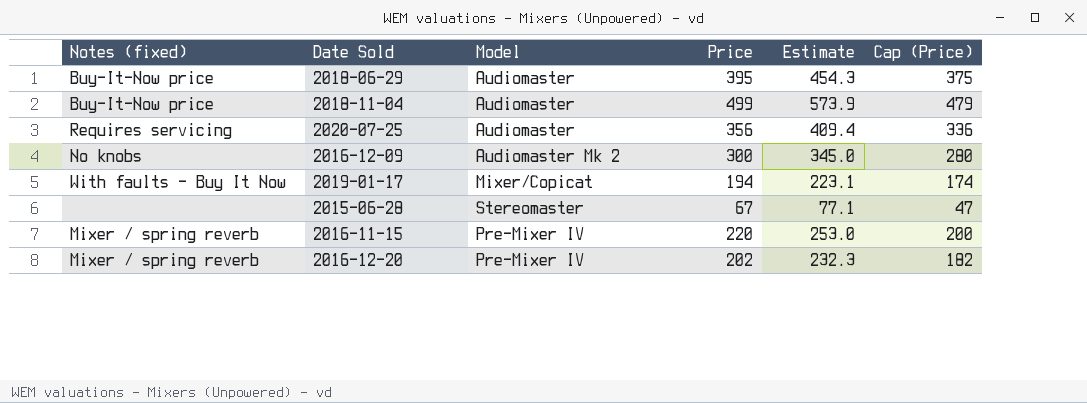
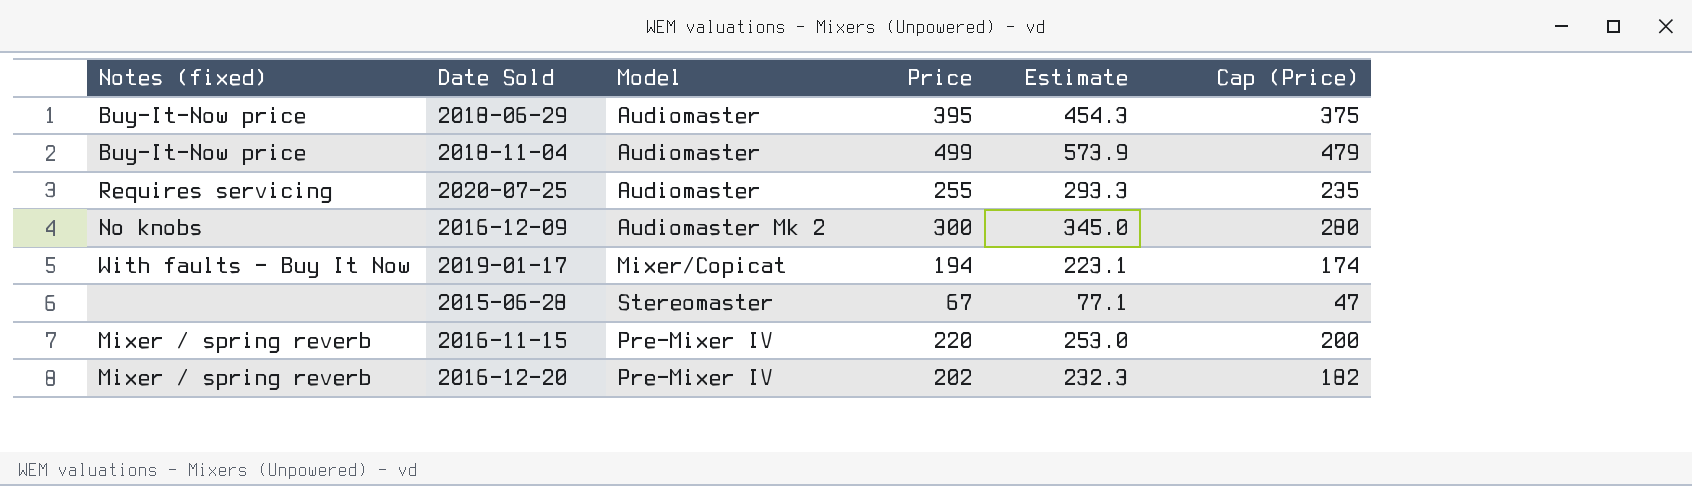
2020-07-25 | Price: 356 -> 255
2020-07-25 | Estimate: 409.4 -> 293.3
2020-07-25 | Cap (Price): 336 -> 235

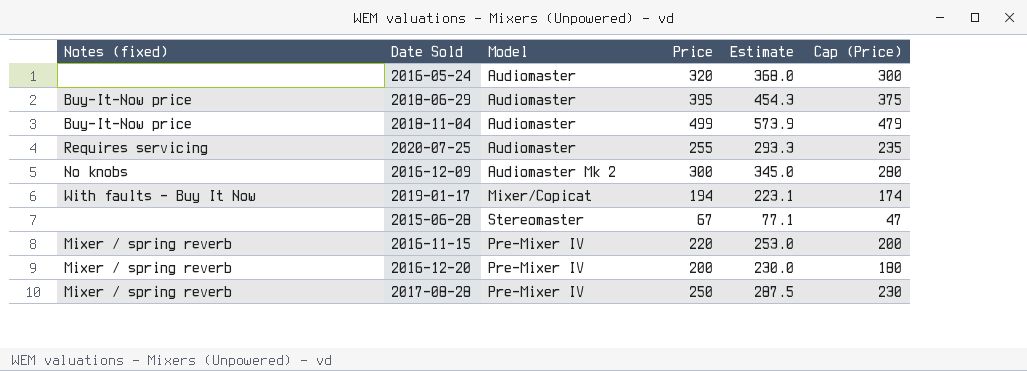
row 2016-05-24: none -> none | Audiomaster | 320 | 368.0 | 300
2016-12-20 | Price: 202 -> 200
2016-12-20 | Estimate: 232.3 -> 230.0
2016-12-20 | Cap (Price): 182 -> 180
row 2017-08-28: none -> Mixer / spring reverb | Pre-Mixer IV | 250 | 287.5 | 230

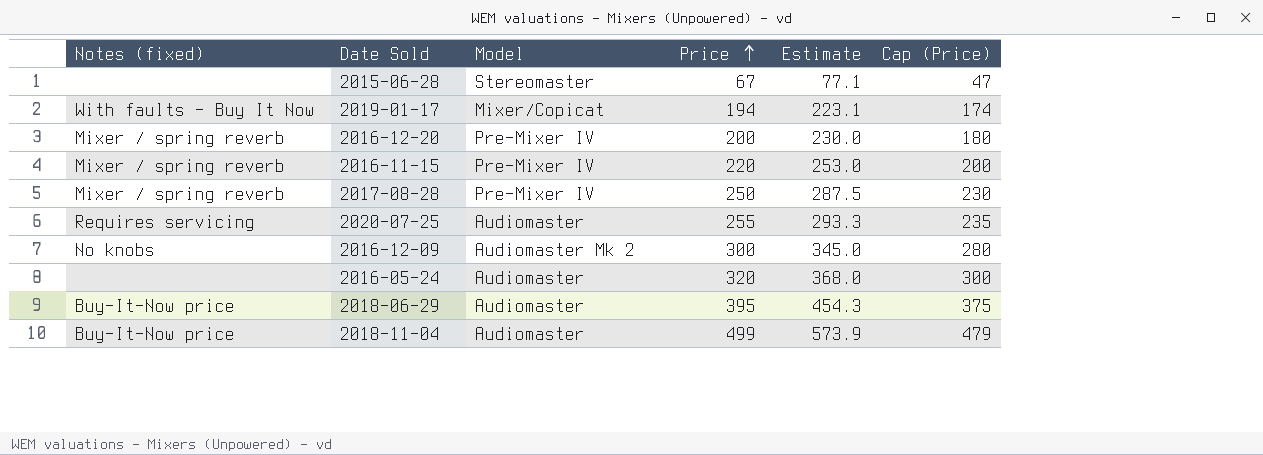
row order: none -> Price ascending

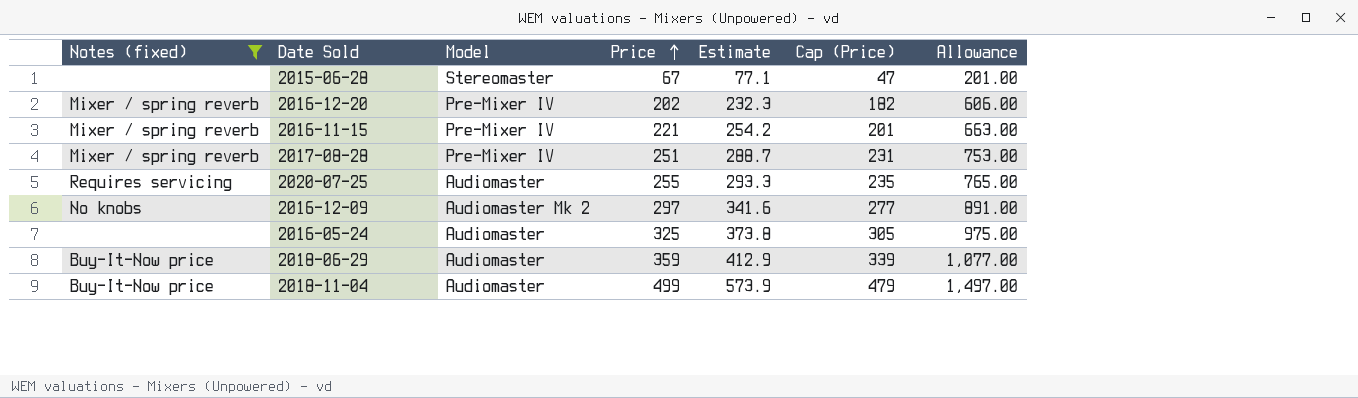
filter: none -> Notes (fixed) != With faults - Buy It Now
column Allowance | formula: none -> [Price] * 3
2016-12-20 | Price: 200 -> 202
2016-12-20 | Estimate: 230.0 -> 232.3
2016-12-20 | Cap (Price): 180 -> 182
2016-11-15 | Price: 220 -> 221
2016-11-15 | Estimate: 253.0 -> 254.2
2016-11-15 | Cap (Price): 200 -> 201
2017-08-28 | Price: 250 -> 251
2017-08-28 | Estimate: 287.5 -> 288.7
2017-08-28 | Cap (Price): 230 -> 231
2016-12-09 | Price: 300 -> 297
2016-12-09 | Estimate: 345.0 -> 341.6
2016-12-09 | Cap (Price): 280 -> 277
2016-05-24 | Price: 320 -> 325
2016-05-24 | Estimate: 368.0 -> 373.8
2016-05-24 | Cap (Price): 300 -> 305
2018-06-29 | Price: 395 -> 359
2018-06-29 | Estimate: 454.3 -> 412.9
2018-06-29 | Cap (Price): 375 -> 339

